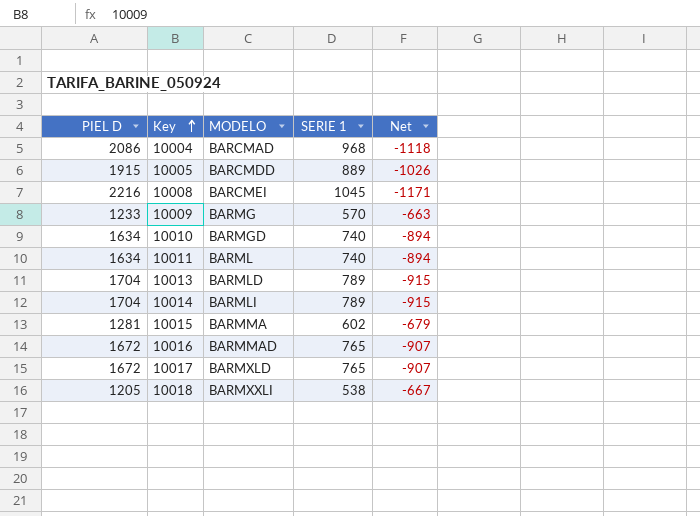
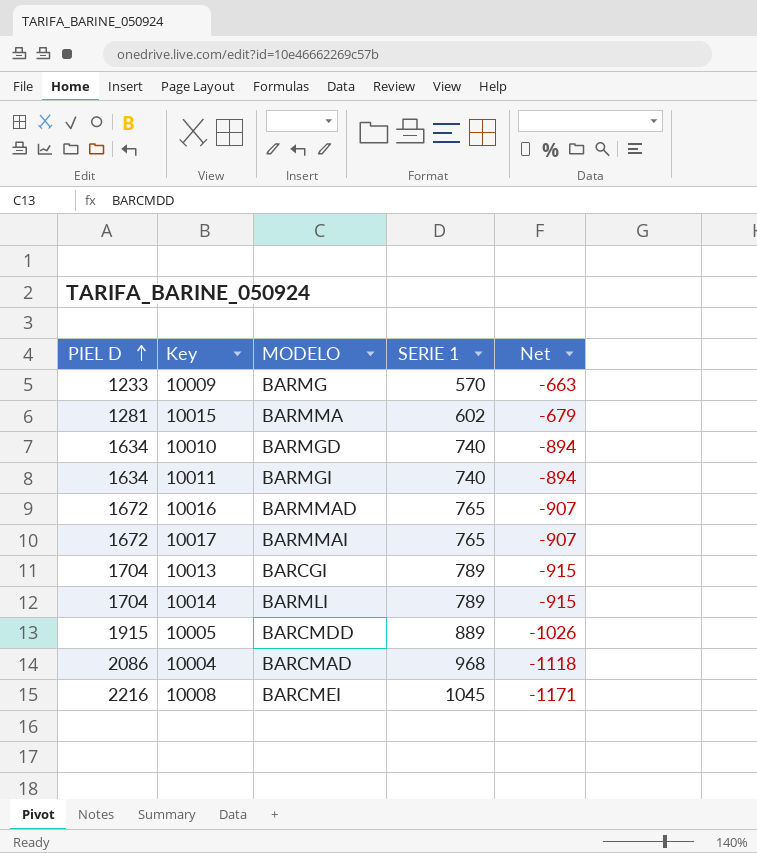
row order: Key ascending -> PIEL D ascending
row 10018: 1205 | BARMXXLI | 538 | -667 -> none
10011 | MODELO: BARML -> BARMGI
10017 | MODELO: BARMXLD -> BARMMAI
10013 | MODELO: BARMLD -> BARCGI

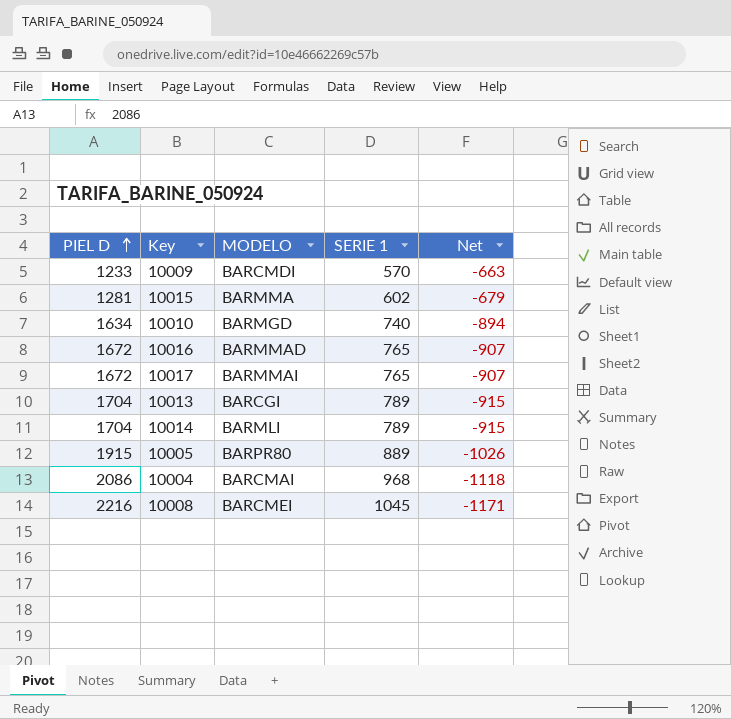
row 10011: 1634 | BARMGI | 740 | -894 -> none
10009 | MODELO: BARMG -> BARCMDI
10005 | MODELO: BARCMDD -> BARPR80
10004 | MODELO: BARCMAD -> BARCMAI

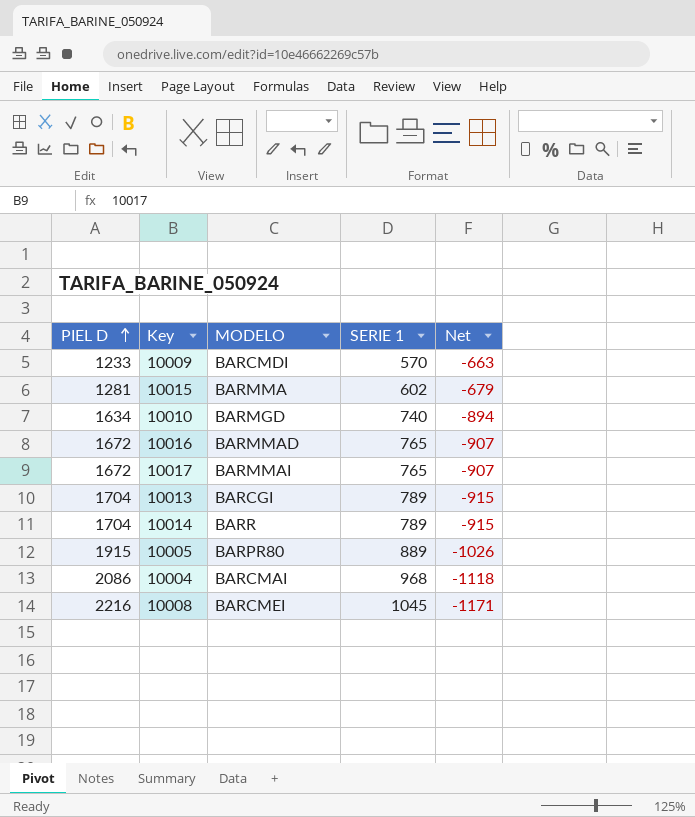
10014 | MODELO: BARMLI -> BARR

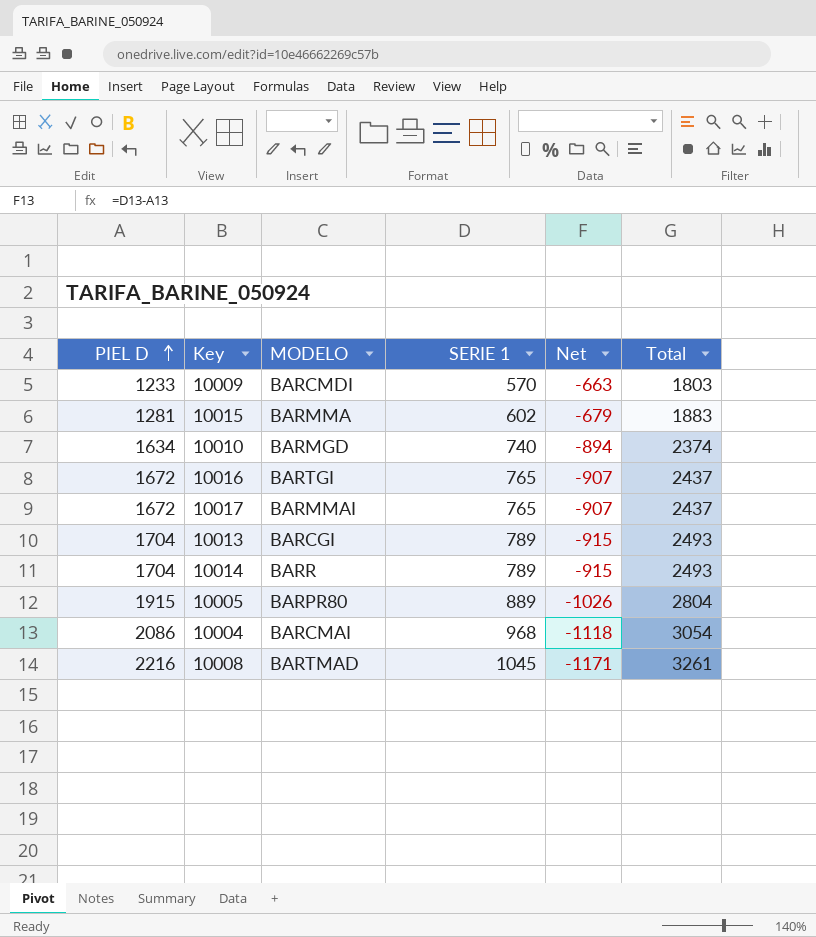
column Total | formula: none -> [PIEL D] + [SERIE 1]
10016 | MODELO: BARMMAD -> BARTGI
10008 | MODELO: BARCMEI -> BARTMAD

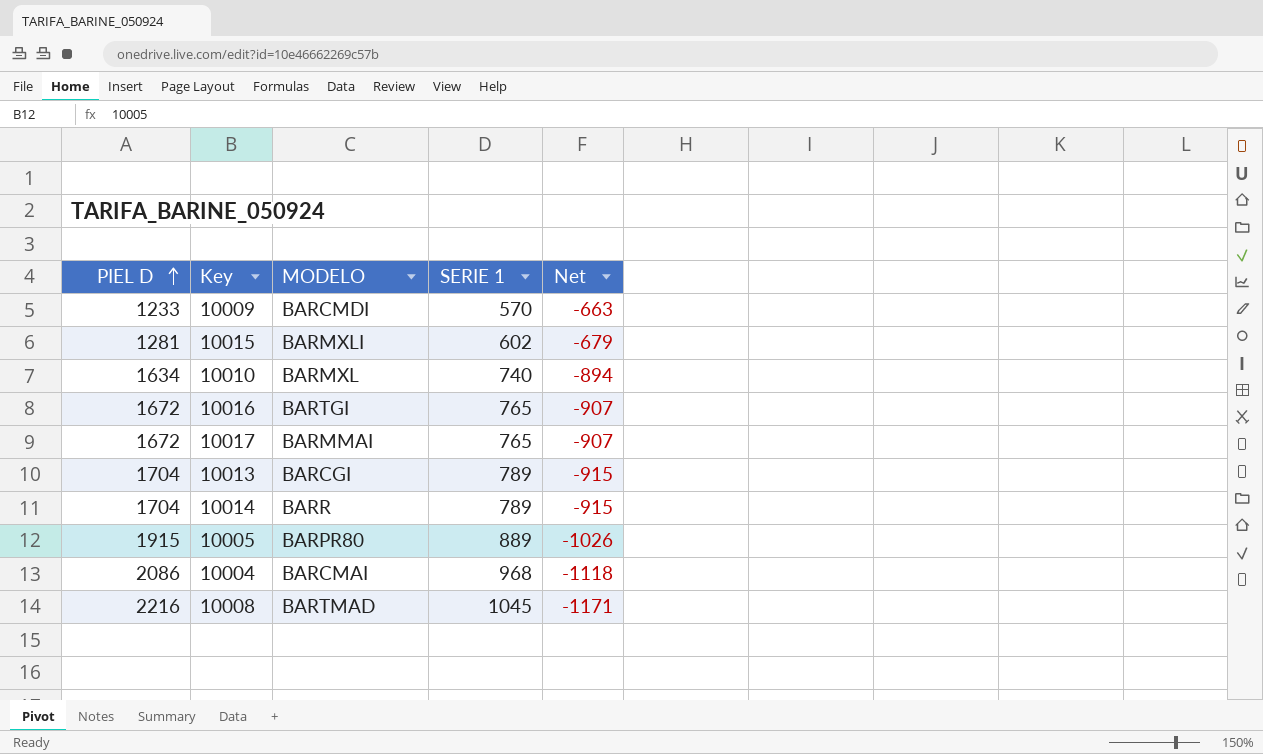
column Total | formula: [PIEL D] + [SERIE 1] -> none
10015 | MODELO: BARMMA -> BARMXLI
10010 | MODELO: BARMGD -> BARMXL

